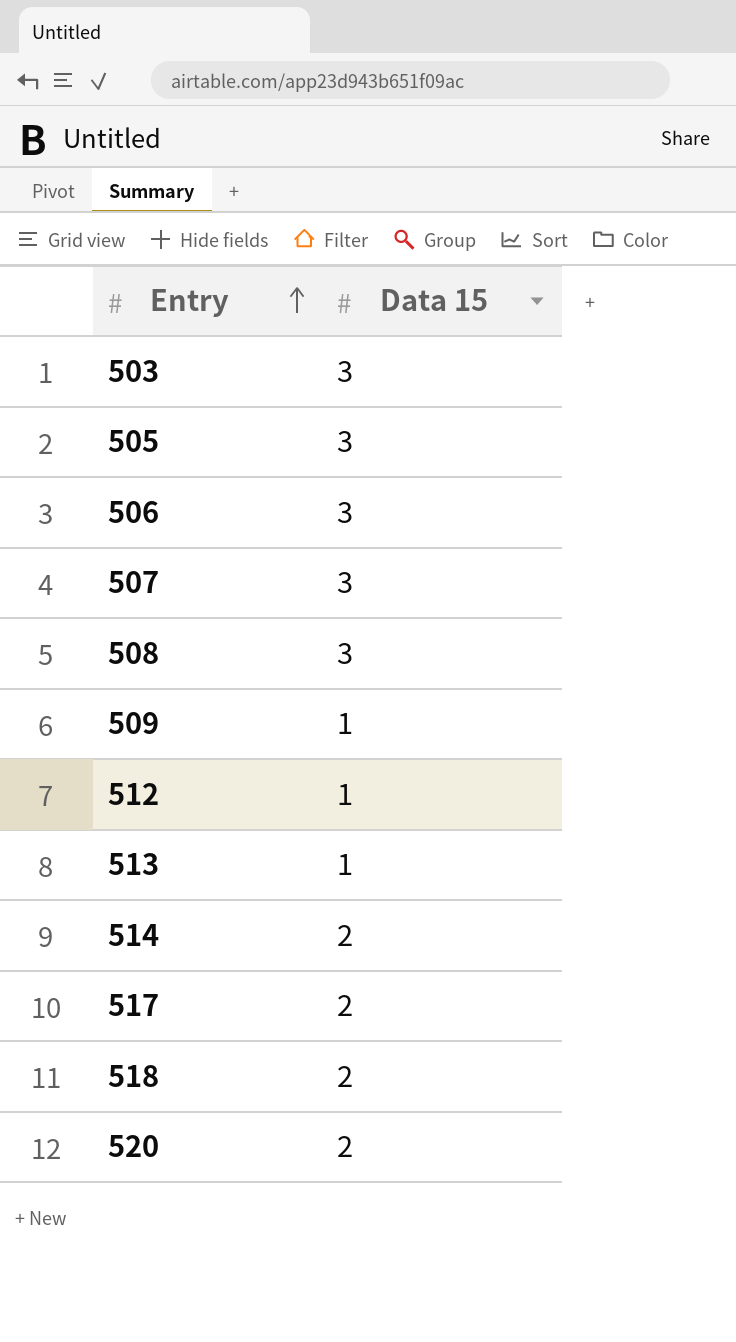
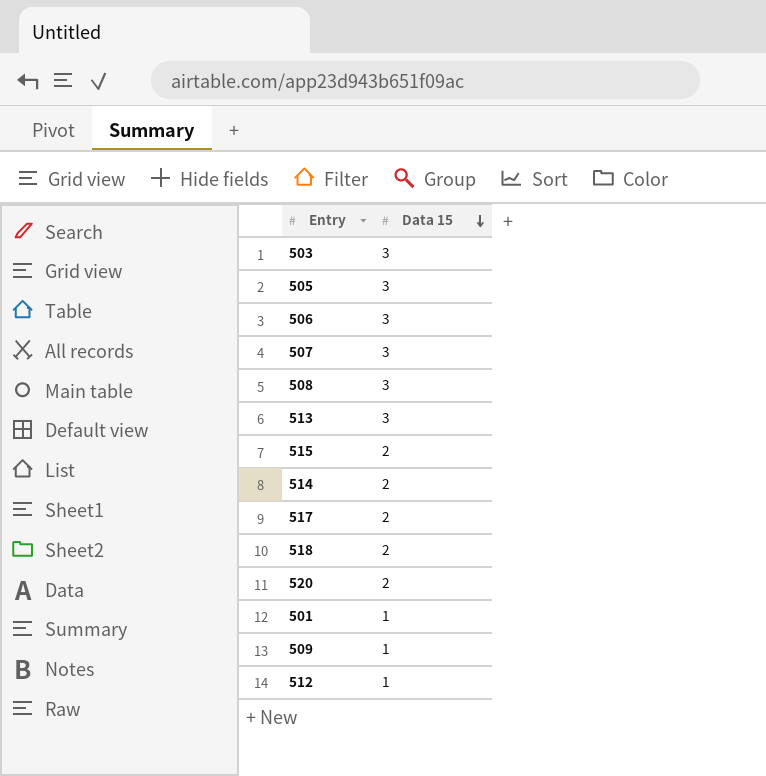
row order: Entry ascending -> Data 15 descending
513 | Data 15: 1 -> 3
row 515: none -> 2
row 501: none -> 1

